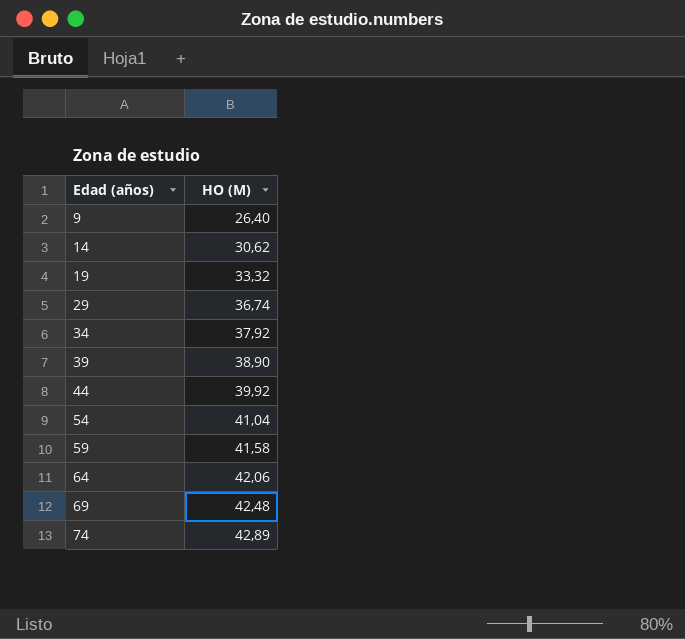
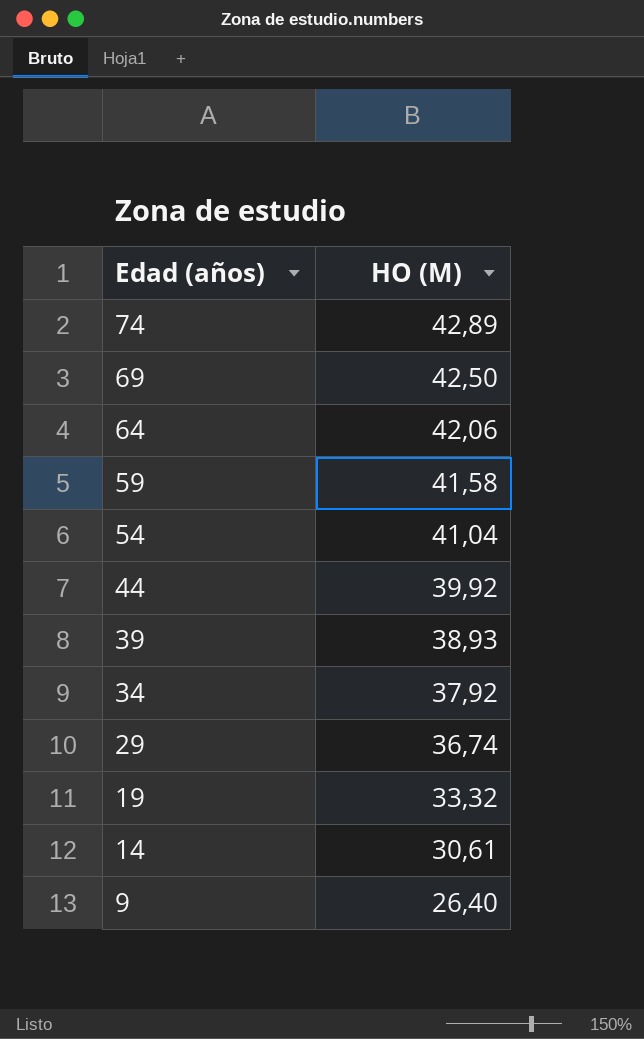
row order: Edad (años) ascending -> Edad (años) descending
69 | HO (M): 42,48 -> 42,50
39 | HO (M): 38,90 -> 38,93
14 | HO (M): 30,62 -> 30,61

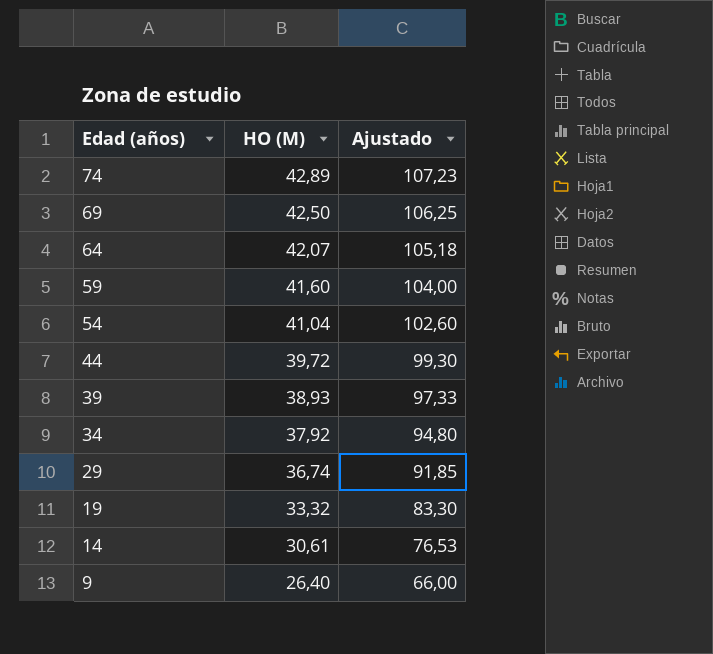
column Ajustado | formula: none -> [HO (M)] * 2,5
64 | HO (M): 42,06 -> 42,07
59 | HO (M): 41,58 -> 41,60
44 | HO (M): 39,92 -> 39,72

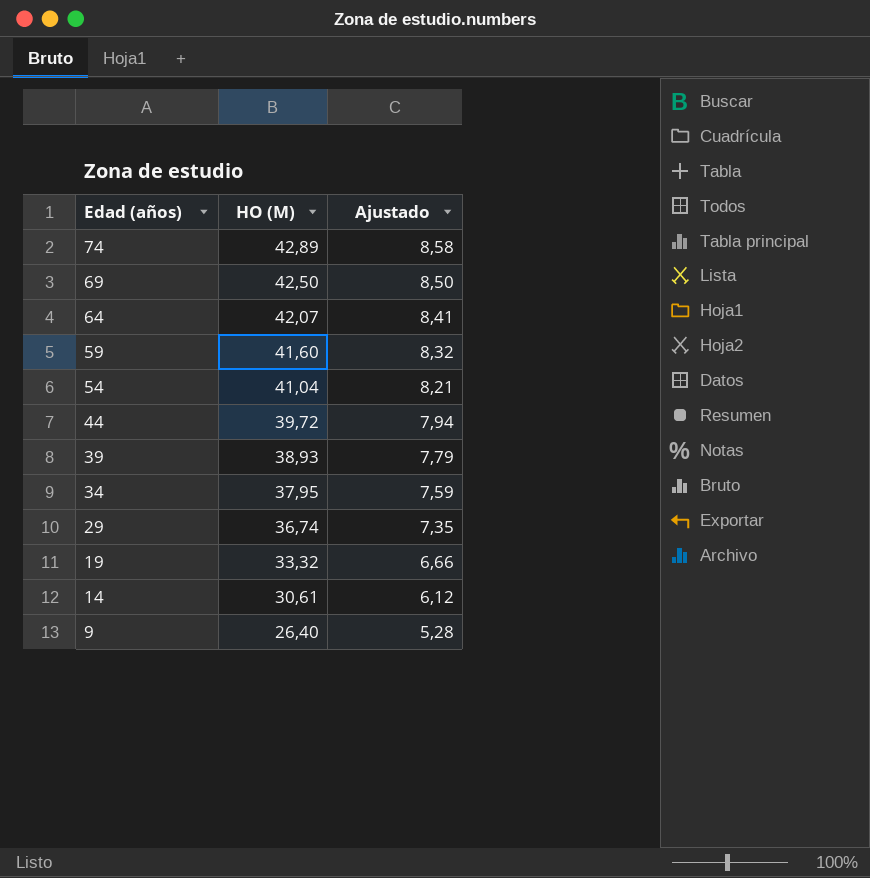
column Ajustado | formula: [HO (M)] * 2,5 -> [HO (M)] * 0,2
34 | HO (M): 37,92 -> 37,95

